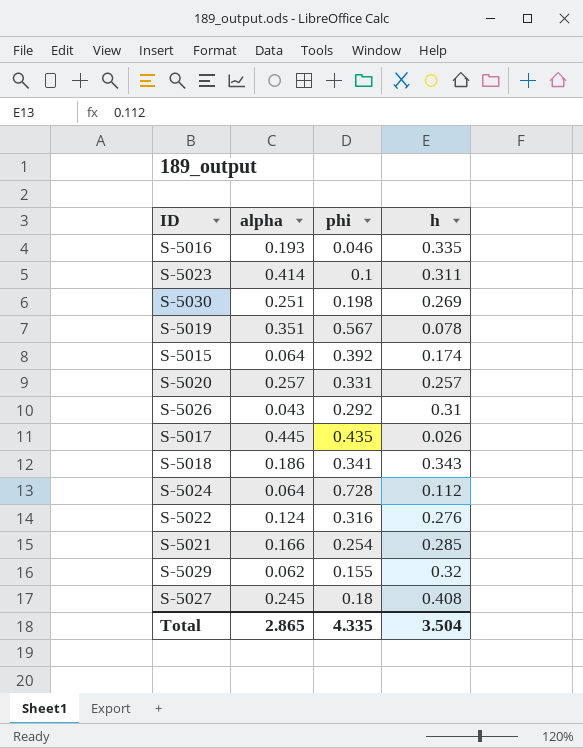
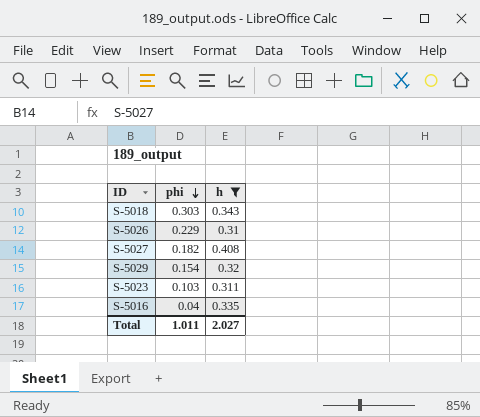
filter: none -> h >= 0.31
row order: none -> phi descending
column alpha | position: 2 -> none
S-5018 | phi: 0.341 -> 0.303
S-5026 | phi: 0.292 -> 0.229
S-5027 | phi: 0.18 -> 0.182
S-5029 | phi: 0.155 -> 0.154
S-5023 | phi: 0.1 -> 0.103
S-5016 | phi: 0.046 -> 0.04
Total | phi: 4.335 -> 1.011
Total | h: 3.504 -> 2.027

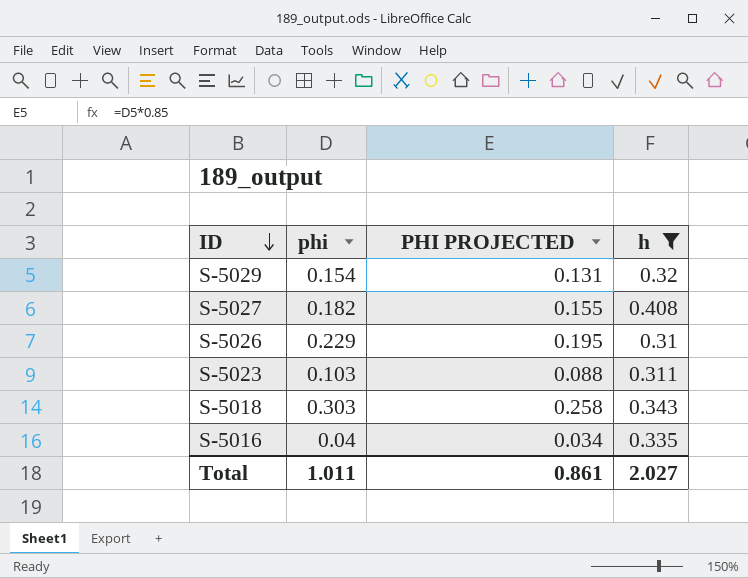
row order: phi descending -> ID descending
column PHI PROJECTED | formula: none -> [phi] * 0.85

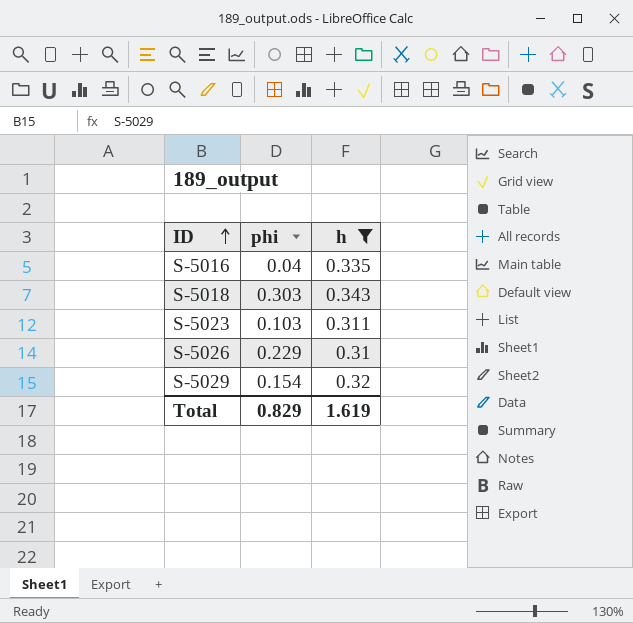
row order: ID descending -> ID ascending
column PHI PROJECTED | formula: [phi] * 0.85 -> none
row S-5027: 0.182 | 0.155 | 0.408 -> none
Total | phi: 1.011 -> 0.829
Total | h: 2.027 -> 1.619

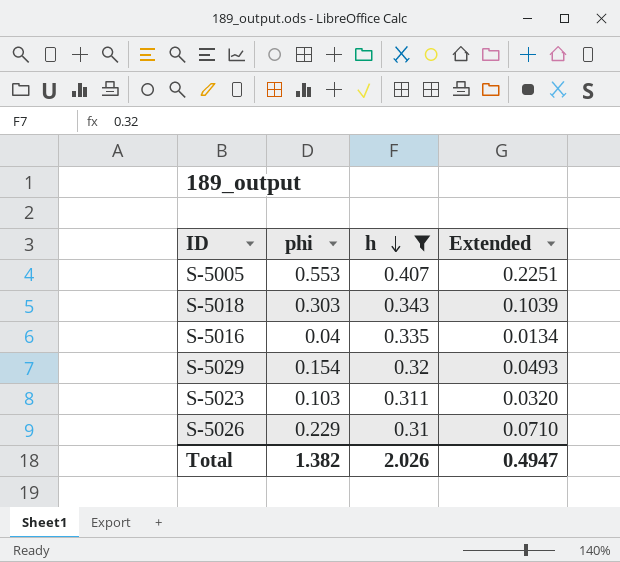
row order: ID ascending -> h descending
column Extended | formula: none -> [phi] * [h]
row S-5005: none -> 0.553 | 0.407 | 0.2251
Total | phi: 0.829 -> 1.382
Total | h: 1.619 -> 2.026

